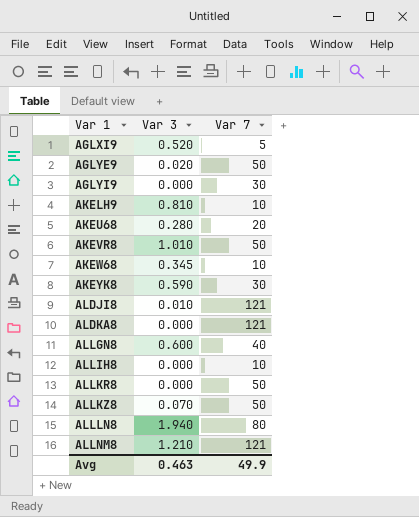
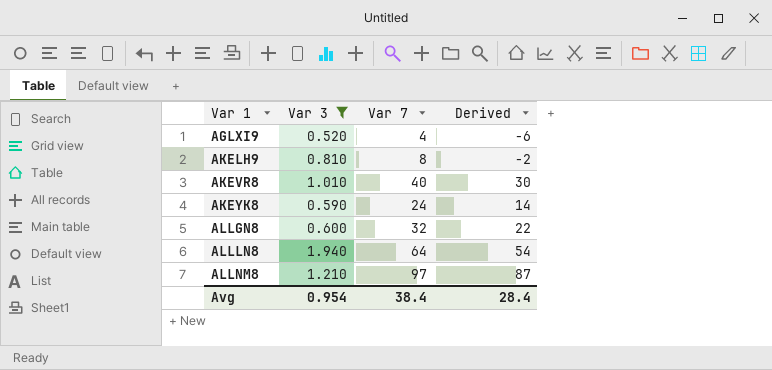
filter: none -> Var 3 >= 0.520
column Derived | formula: none -> [Var 7] - 10
AGLXI9 | Var 7: 5 -> 4
AKELH9 | Var 7: 10 -> 8
AKEVR8 | Var 7: 50 -> 40
AKEYK8 | Var 7: 30 -> 24
ALLGN8 | Var 7: 40 -> 32
ALLLN8 | Var 7: 80 -> 64
ALLNM8 | Var 7: 121 -> 97
Avg | Var 3: 0.463 -> 0.954
Avg | Var 7: 49.9 -> 38.4

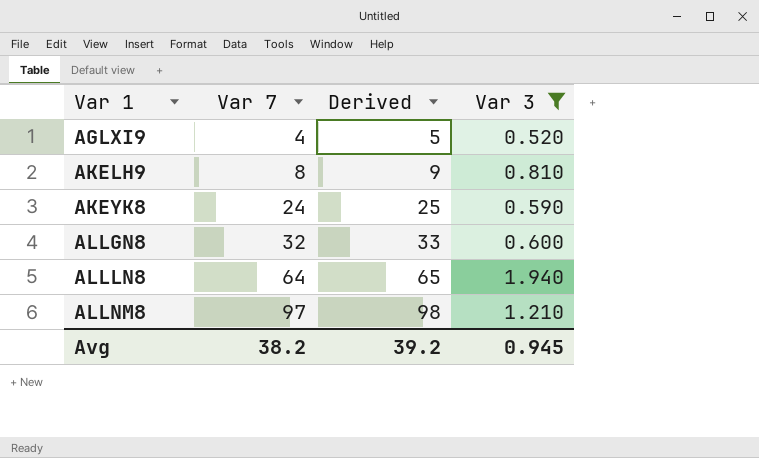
column Derived | formula: [Var 7] - 10 -> [Var 7] + 1
column Var 3 | position: 2 -> 4
row AKEVR8: 1.010 | 40 | 30 -> none
Avg | Var 7: 38.4 -> 38.2
Avg | Derived: 28.4 -> 39.2
Avg | Var 3: 0.954 -> 0.945

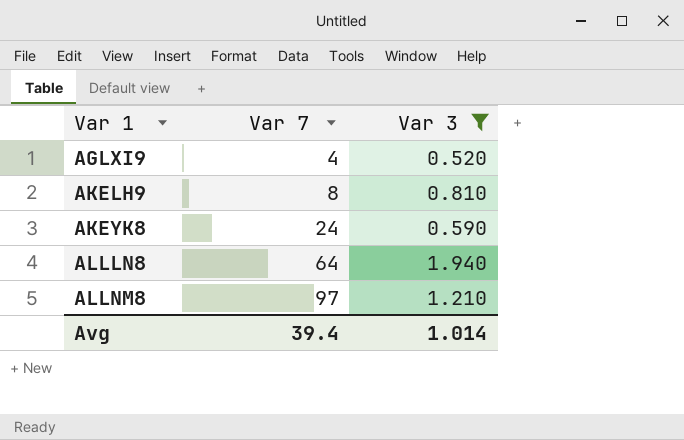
column Derived | formula: [Var 7] + 1 -> none
row ALLGN8: 32 | 33 | 0.600 -> none
Avg | Var 7: 38.2 -> 39.4
Avg | Var 3: 0.945 -> 1.014

